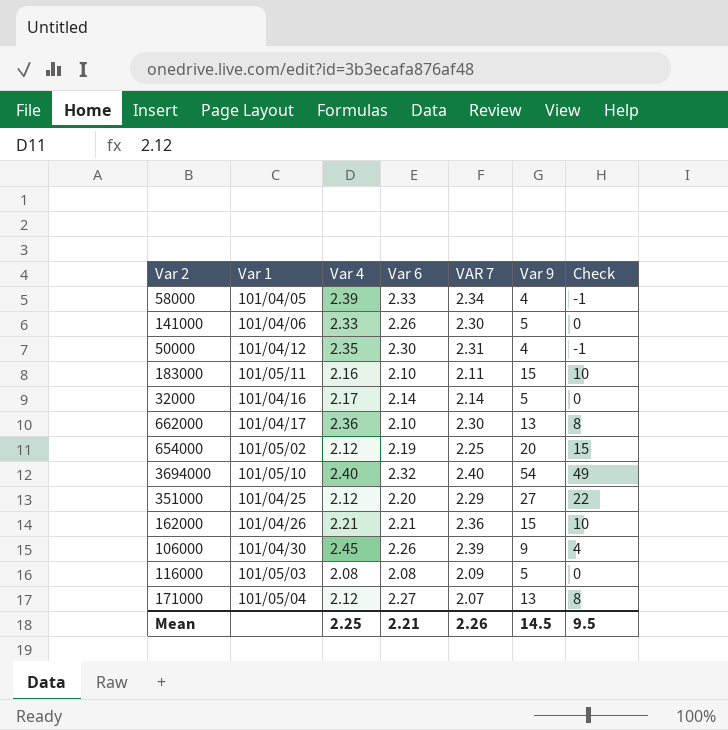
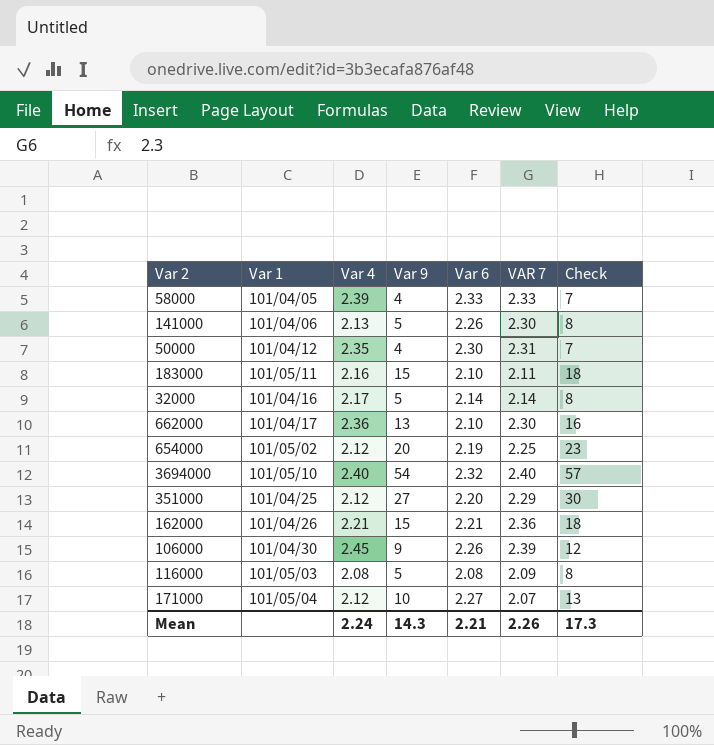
column Var 9 | position: 6 -> 4
column Check | formula: [Var 9] - 5 -> [Var 9] + 3
58000 | VAR 7: 2.34 -> 2.33
141000 | Var 4: 2.33 -> 2.13
171000 | Var 9: 13 -> 10
Mean | Var 4: 2.25 -> 2.24
Mean | Var 9: 14.5 -> 14.3
Mean | Check: 9.5 -> 17.3

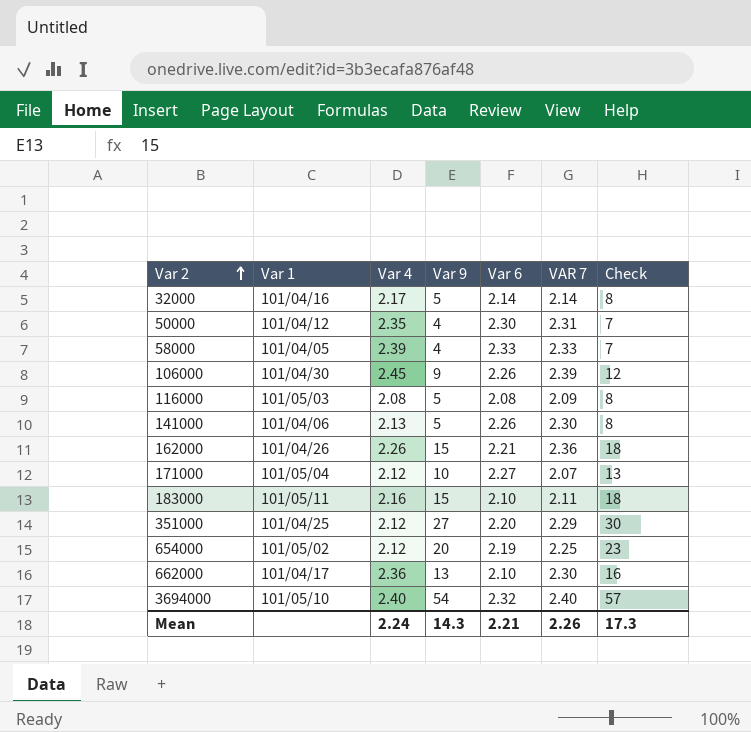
row order: none -> Var 2 ascending
162000 | Var 4: 2.21 -> 2.26

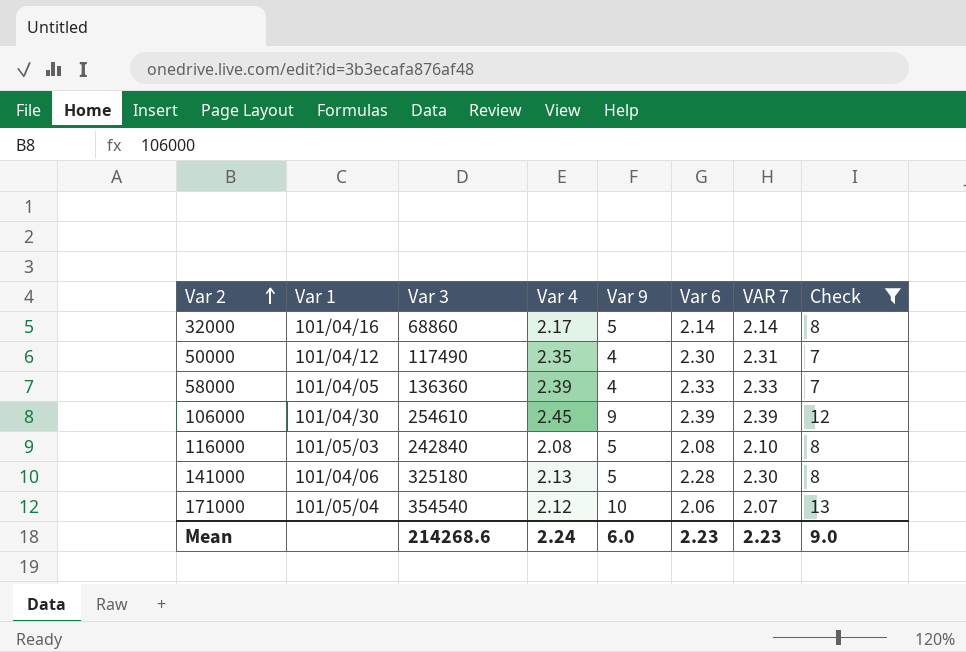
filter: none -> Check <= 13
column Var 3 | position: none -> 3
106000 | Var 6: 2.26 -> 2.39
116000 | VAR 7: 2.09 -> 2.10
141000 | Var 6: 2.26 -> 2.28
171000 | Var 6: 2.27 -> 2.06
Mean | Var 9: 14.3 -> 6.0
Mean | Var 6: 2.21 -> 2.23
Mean | VAR 7: 2.26 -> 2.23
Mean | Check: 17.3 -> 9.0

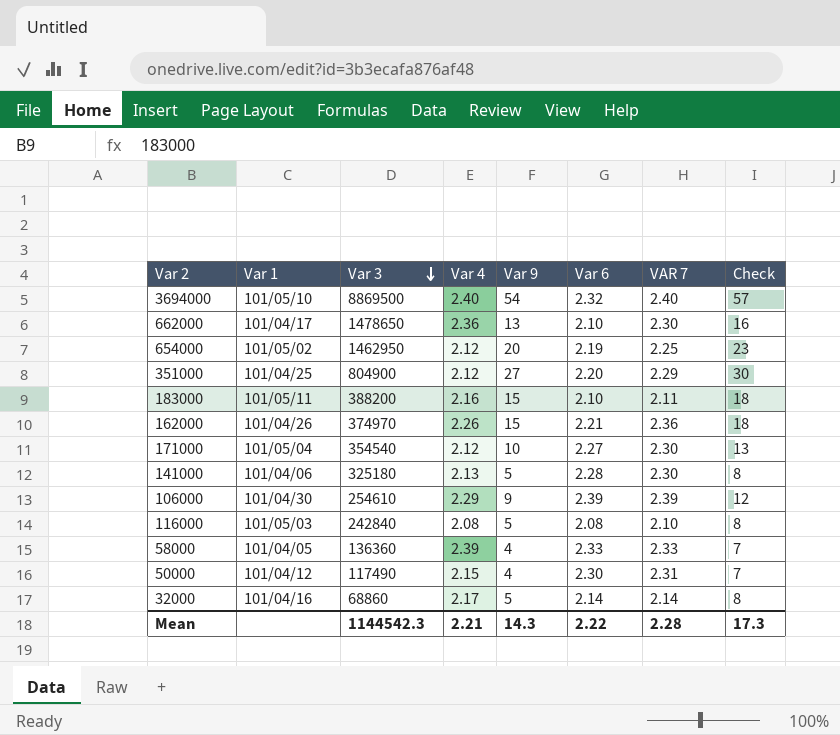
filter: Check <= 13 -> none
row order: Var 2 ascending -> Var 3 descending
171000 | Var 6: 2.06 -> 2.27
171000 | VAR 7: 2.07 -> 2.30
106000 | Var 4: 2.45 -> 2.29
50000 | Var 4: 2.35 -> 2.15
Mean | Var 3: 214268.6 -> 1144542.3
Mean | Var 4: 2.24 -> 2.21
Mean | Var 9: 6.0 -> 14.3
Mean | Var 6: 2.23 -> 2.22
Mean | VAR 7: 2.23 -> 2.28
Mean | Check: 9.0 -> 17.3

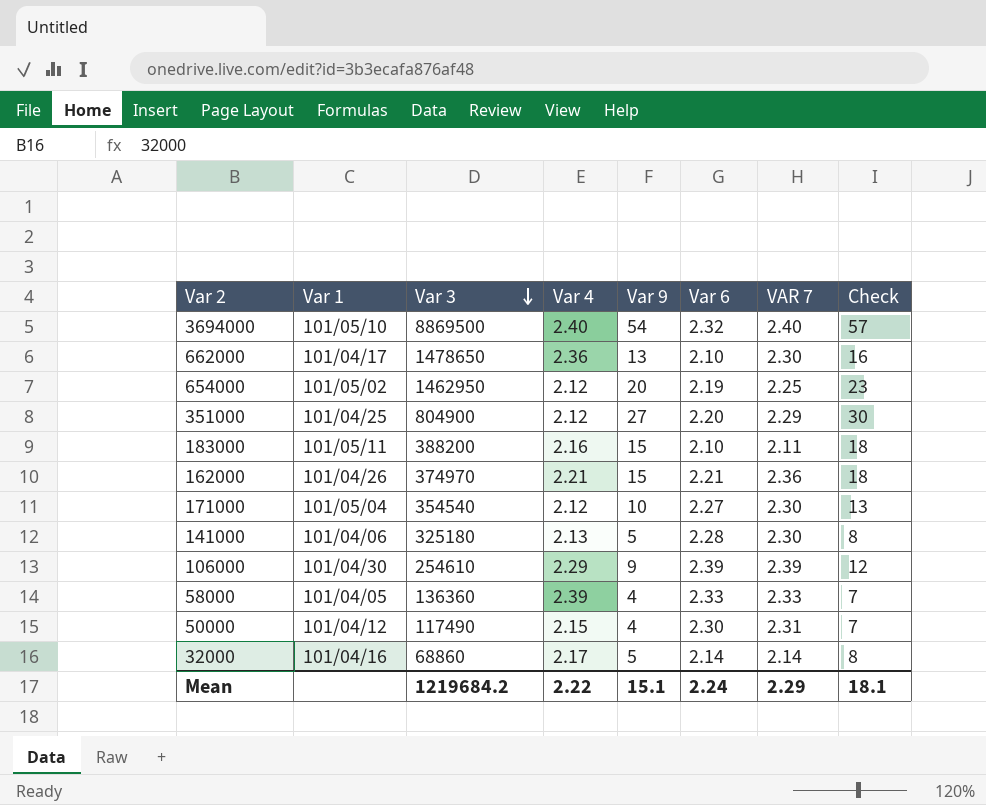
row 116000: 101/05/03 | 242840 | 2.08 | 5 | 2.08 | 2.10 | 8 -> none
162000 | Var 4: 2.26 -> 2.21
Mean | Var 3: 1144542.3 -> 1219684.2
Mean | Var 4: 2.21 -> 2.22
Mean | Var 9: 14.3 -> 15.1
Mean | Var 6: 2.22 -> 2.24
Mean | VAR 7: 2.28 -> 2.29
Mean | Check: 17.3 -> 18.1

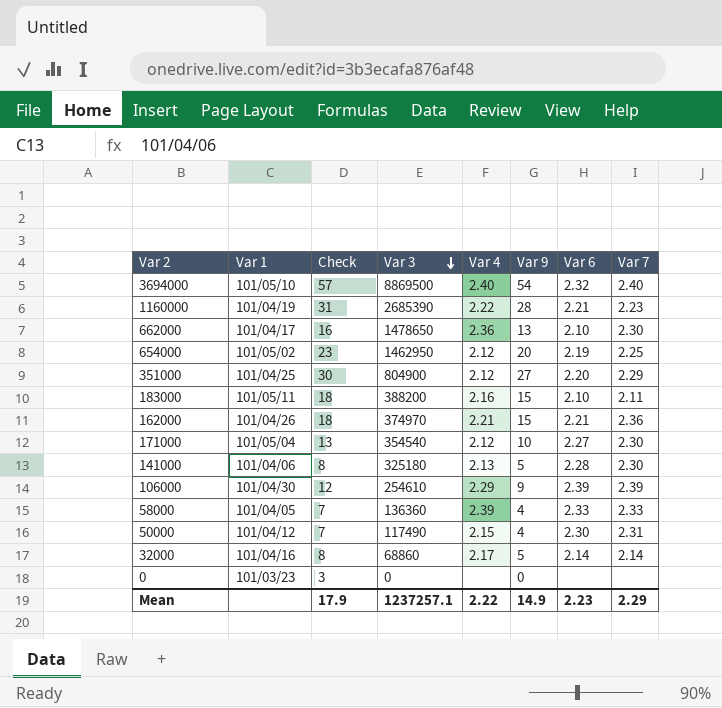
column Check | position: 8 -> 3
column name: VAR 7 -> Var 7
row 1160000: none -> 101/04/19 | 31 | 2685390 | 2.22 | 28 | 2.21 | 2.23
row 0: none -> 101/03/23 | 3 | 0 | none | 0 | none | none
Mean | Check: 18.1 -> 17.9
Mean | Var 3: 1219684.2 -> 1237257.1
Mean | Var 9: 15.1 -> 14.9
Mean | Var 6: 2.24 -> 2.23

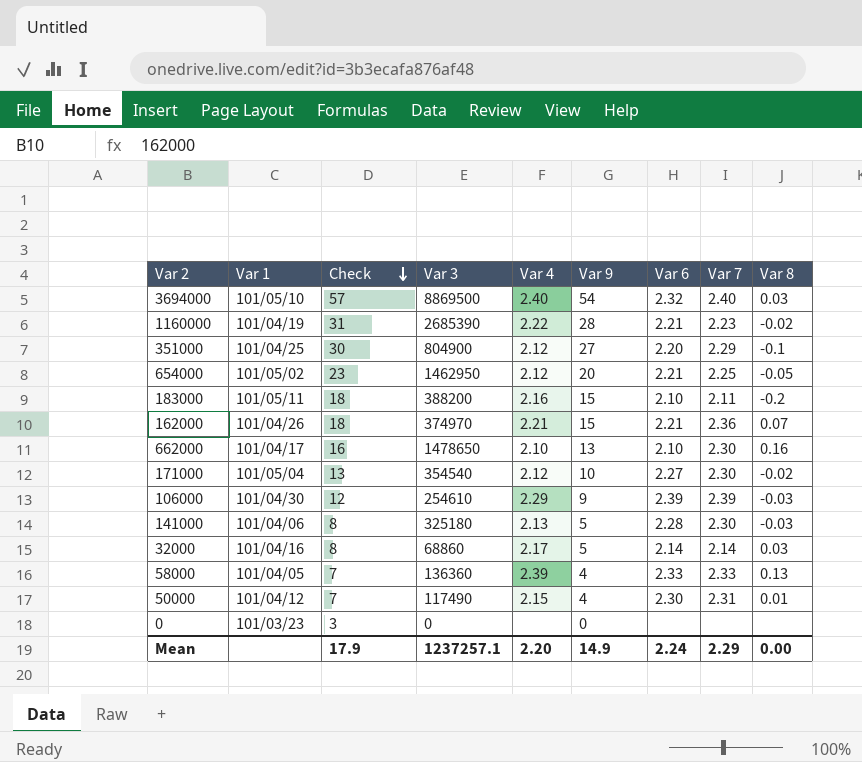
row order: Var 3 descending -> Check descending
column Var 8 | position: none -> 9
654000 | Var 6: 2.19 -> 2.21
662000 | Var 4: 2.36 -> 2.10
Mean | Var 4: 2.22 -> 2.20
Mean | Var 6: 2.23 -> 2.24

